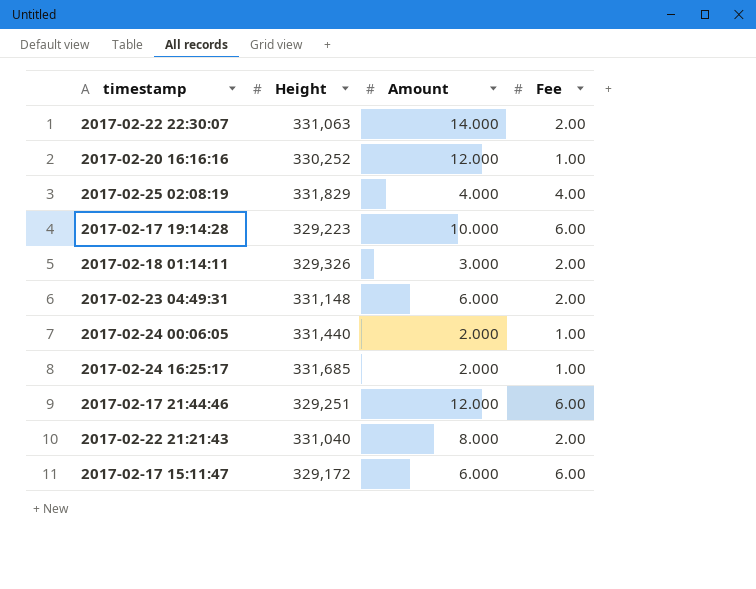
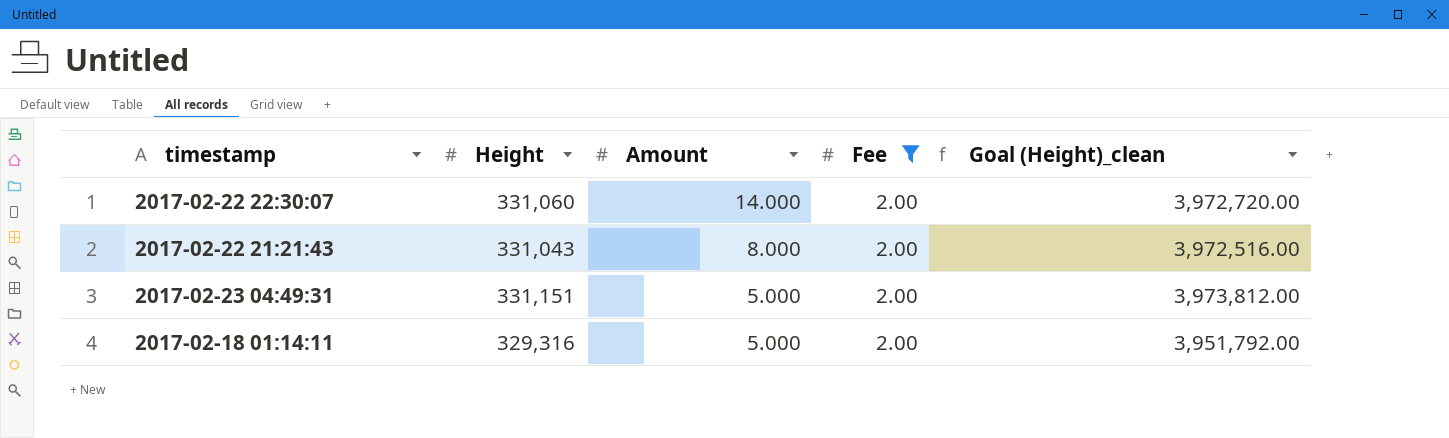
filter: none -> Fee = 2.00
row order: none -> Amount descending
column Goal (Height)_clean | formula: none -> [Height] * 12
2017-02-22 22:30:07 | Height: 331,063 -> 331,060
2017-02-22 21:21:43 | Height: 331,040 -> 331,043
2017-02-23 04:49:31 | Height: 331,148 -> 331,151
2017-02-23 04:49:31 | Amount: 6.000 -> 5.000
2017-02-18 01:14:11 | Height: 329,326 -> 329,316
2017-02-18 01:14:11 | Amount: 3.000 -> 5.000

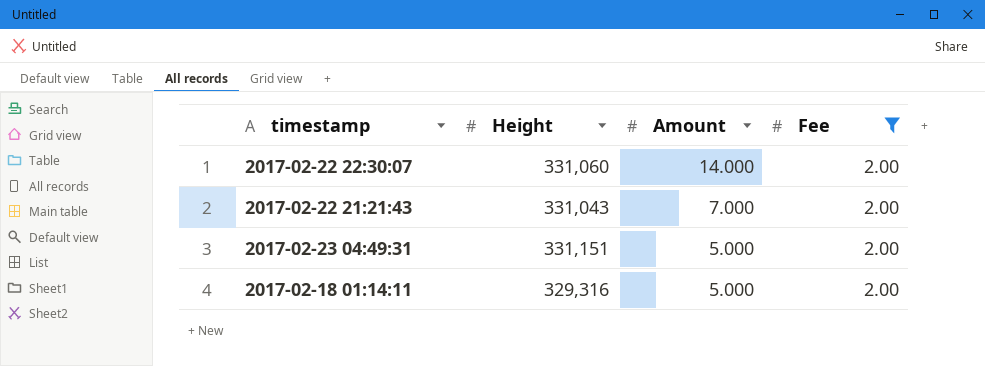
column Goal (Height)_clean | formula: [Height] * 12 -> none
2017-02-22 21:21:43 | Amount: 8.000 -> 7.000

